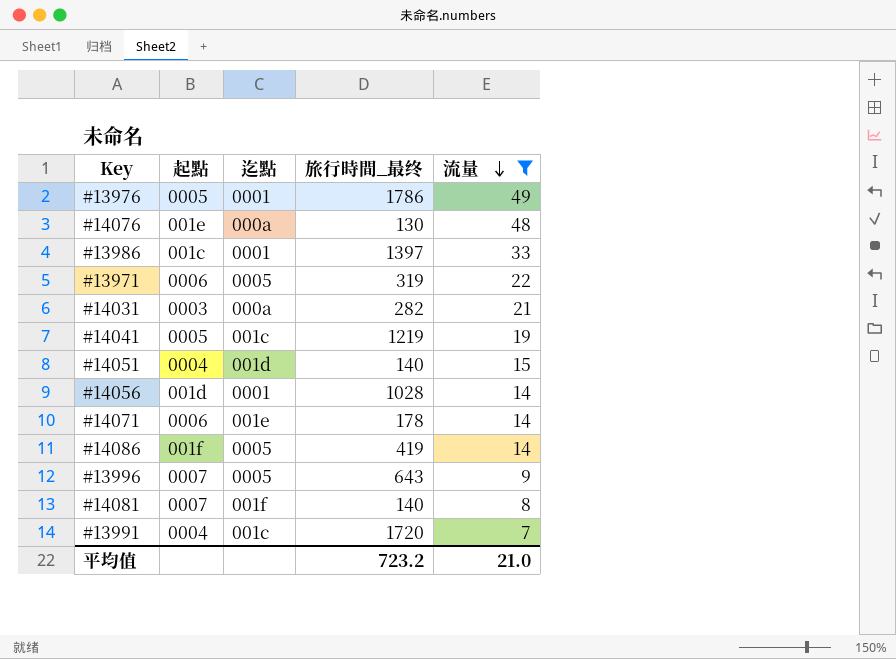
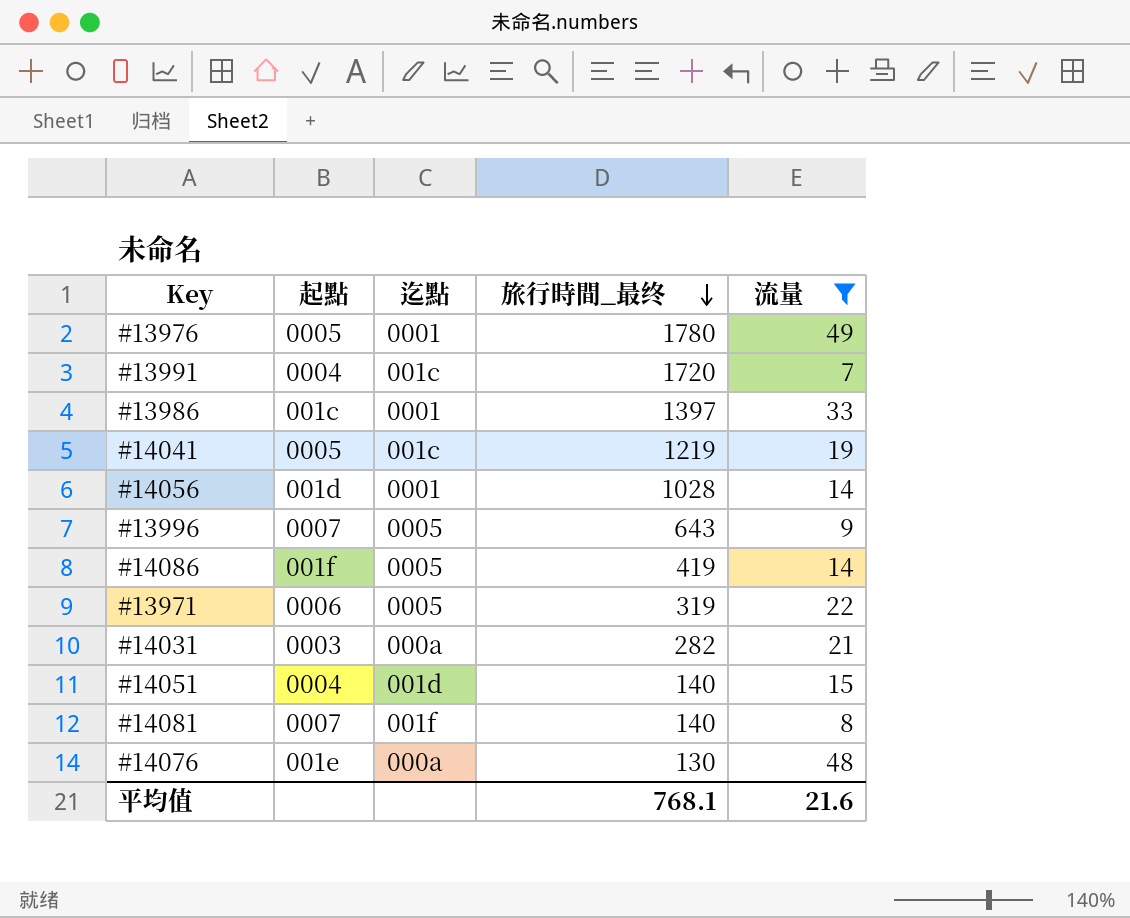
row order: 流量 descending -> 旅行時間_最终 descending
row #14071: 0006 | 001e | 178 | 14 -> none
#13976 | 旅行時間_最终: 1786 -> 1780
平均值 | 旅行時間_最终: 723.2 -> 768.1
平均值 | 流量: 21.0 -> 21.6

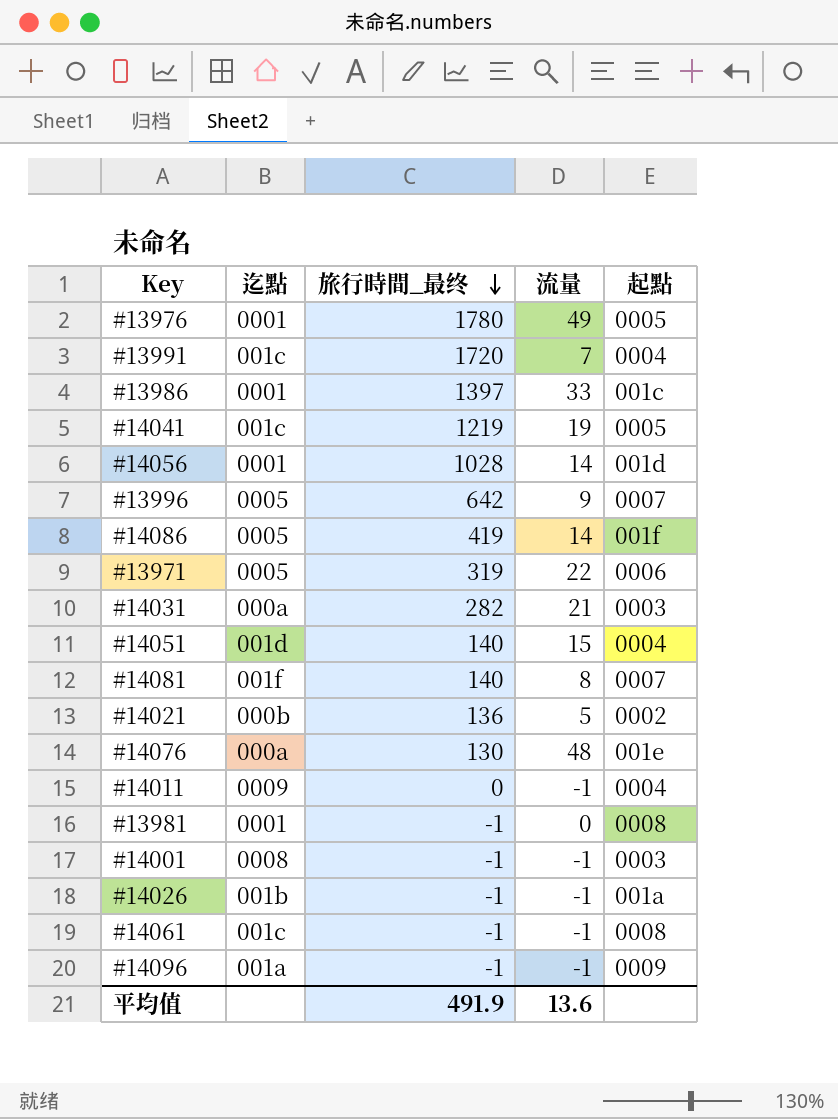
filter: 流量 >= 7 -> none
column 起點 | position: 2 -> 5
#13996 | 旅行時間_最终: 643 -> 642
平均值 | 旅行時間_最终: 768.1 -> 491.9
平均值 | 流量: 21.6 -> 13.6

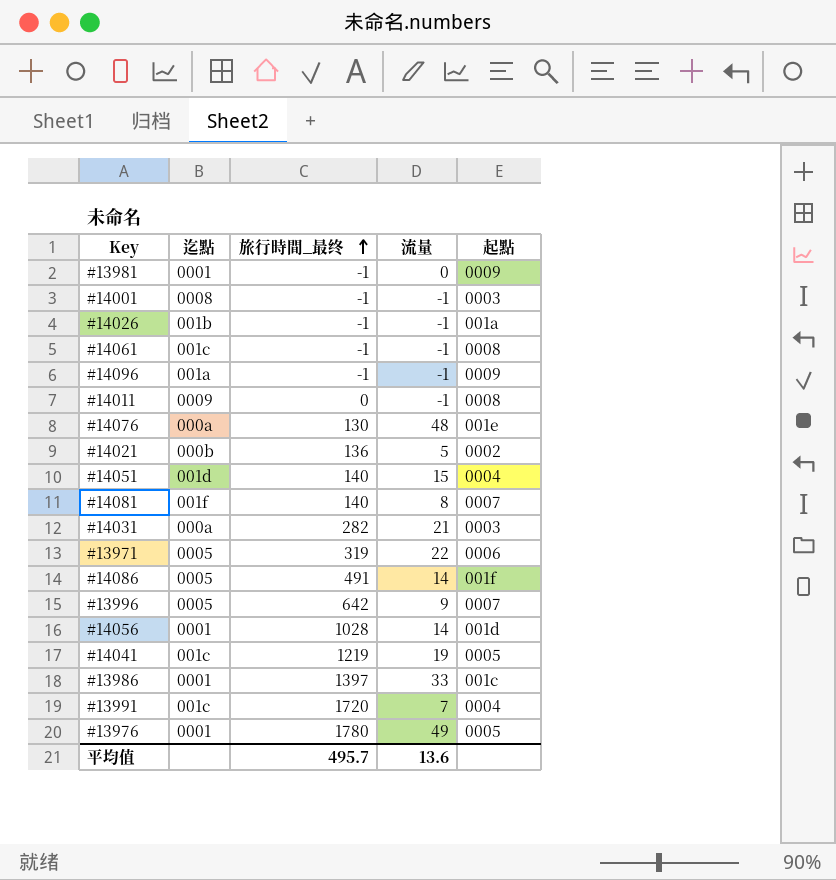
row order: 旅行時間_最终 descending -> 旅行時間_最终 ascending
#13981 | 起點: 0008 -> 0009
#14011 | 起點: 0004 -> 0008
#14086 | 旅行時間_最终: 419 -> 491
平均值 | 旅行時間_最终: 491.9 -> 495.7

